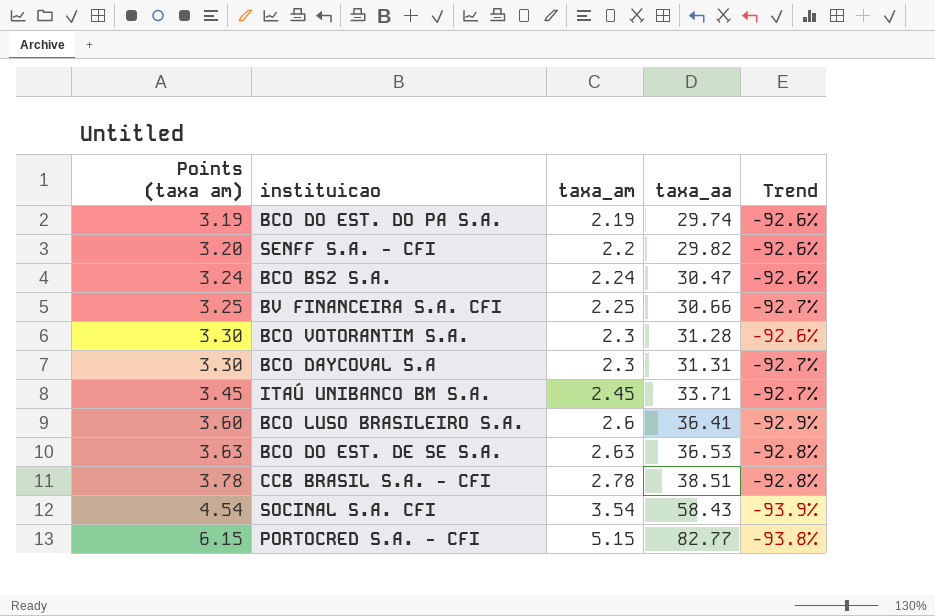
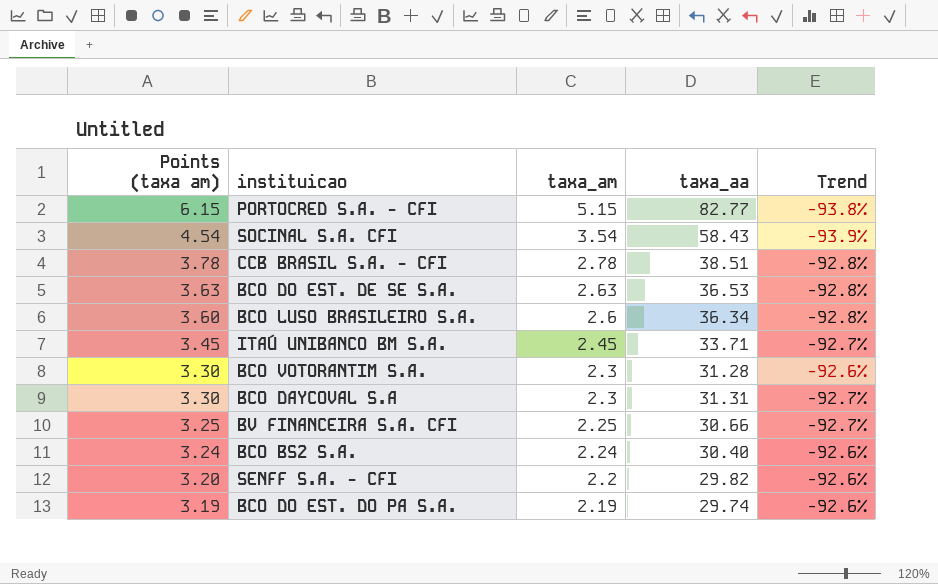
row order: Points (taxa am) ascending -> Points (taxa am) descending
BCO LUSO BRASILEIRO S.A. | taxa_aa: 36.41 -> 36.34
BCO LUSO BRASILEIRO S.A. | Trend: -92.9% -> -92.8%
BCO BS2 S.A. | taxa_aa: 30.47 -> 30.40

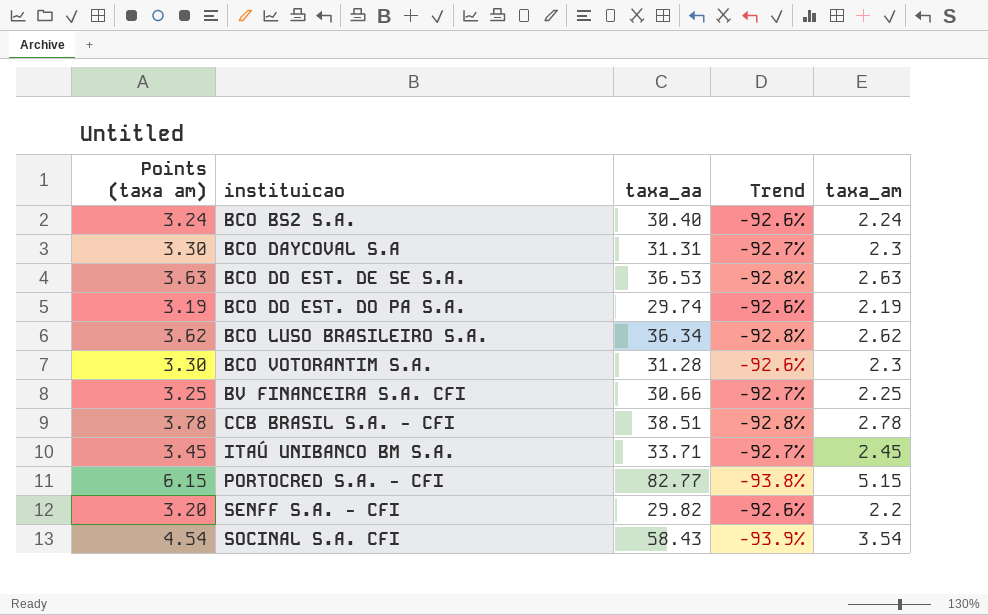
row order: Points (taxa am) descending -> instituicao ascending
column taxa_am | position: 3 -> 5
BCO LUSO BRASILEIRO S.A. | Points (taxa am): 3.60 -> 3.62
BCO LUSO BRASILEIRO S.A. | taxa_am: 2.6 -> 2.62

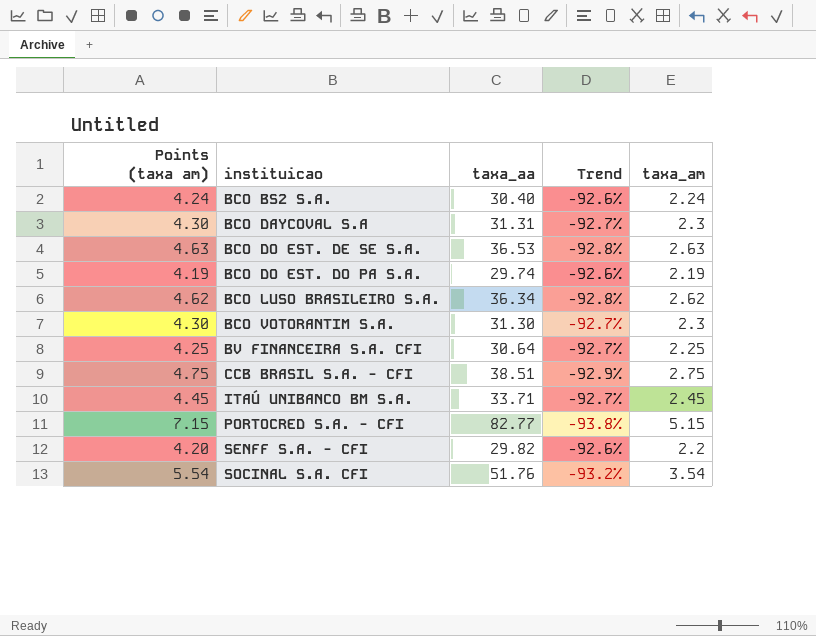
column Points (taxa am) | formula: [taxa_am] + 1 -> [taxa_am] + 2
BCO VOTORANTIM S.A. | taxa_aa: 31.28 -> 31.30
BCO VOTORANTIM S.A. | Trend: -92.6% -> -92.7%
BV FINANCEIRA S.A. CFI | taxa_aa: 30.66 -> 30.64
CCB BRASIL S.A. - CFI | Trend: -92.8% -> -92.9%
CCB BRASIL S.A. - CFI | taxa_am: 2.78 -> 2.75
SOCINAL S.A. CFI | taxa_aa: 58.43 -> 51.76
SOCINAL S.A. CFI | Trend: -93.9% -> -93.2%

